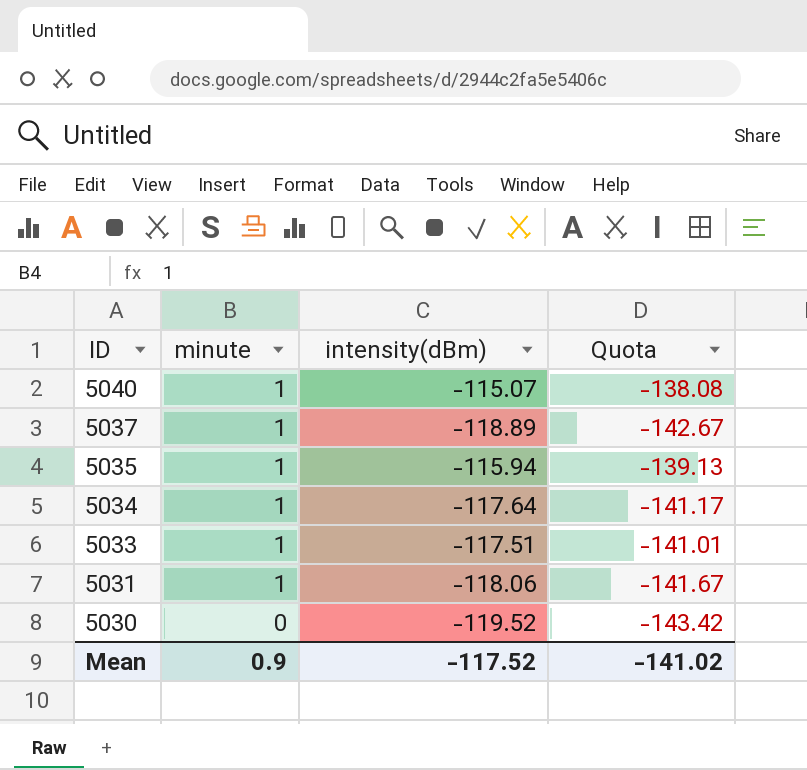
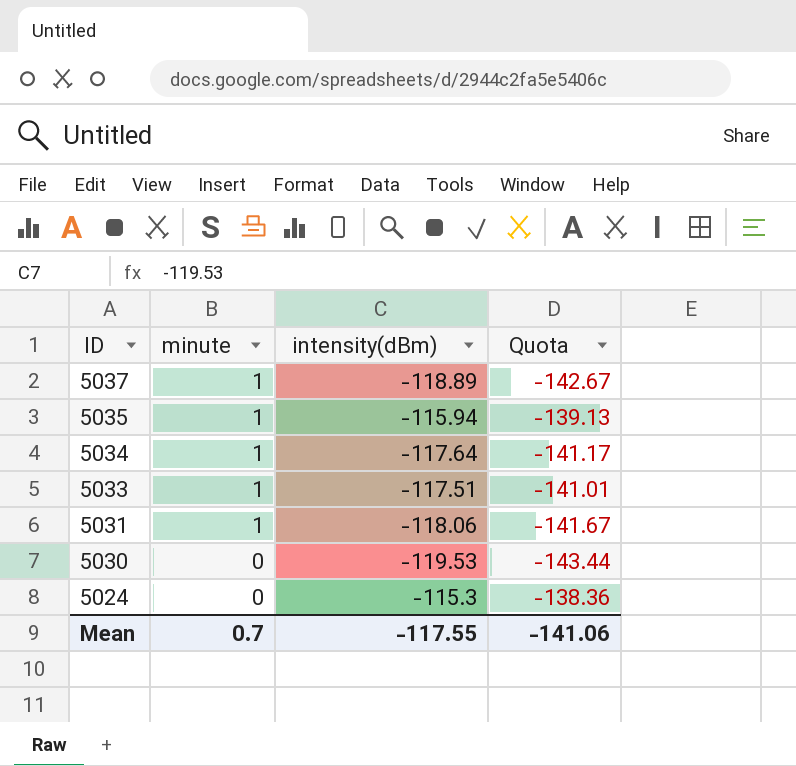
row 5040: 1 | -115.07 | -138.08 -> none
5030 | intensity(dBm): -119.52 -> -119.53
5030 | Quota: -143.42 -> -143.44
row 5024: none -> 0 | -115.3 | -138.36
Mean | minute: 0.9 -> 0.7
Mean | intensity(dBm): -117.52 -> -117.55
Mean | Quota: -141.02 -> -141.06

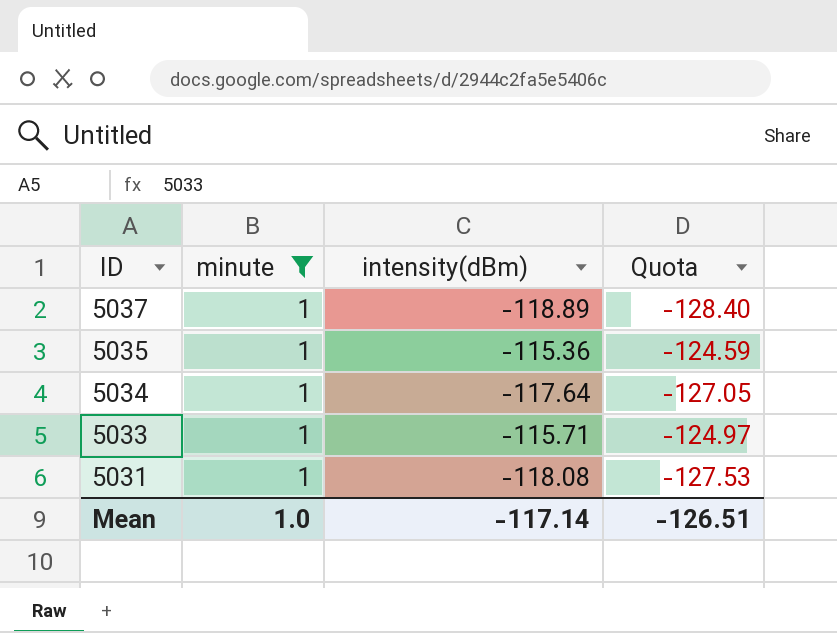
filter: none -> minute = 1
column Quota | formula: [intensity(dBm)] * 1.2 -> [intensity(dBm)] * 1.08
5035 | intensity(dBm): -115.94 -> -115.36
5033 | intensity(dBm): -117.51 -> -115.71
5031 | intensity(dBm): -118.06 -> -118.08
Mean | minute: 0.7 -> 1.0
Mean | intensity(dBm): -117.55 -> -117.14
Mean | Quota: -141.06 -> -126.51

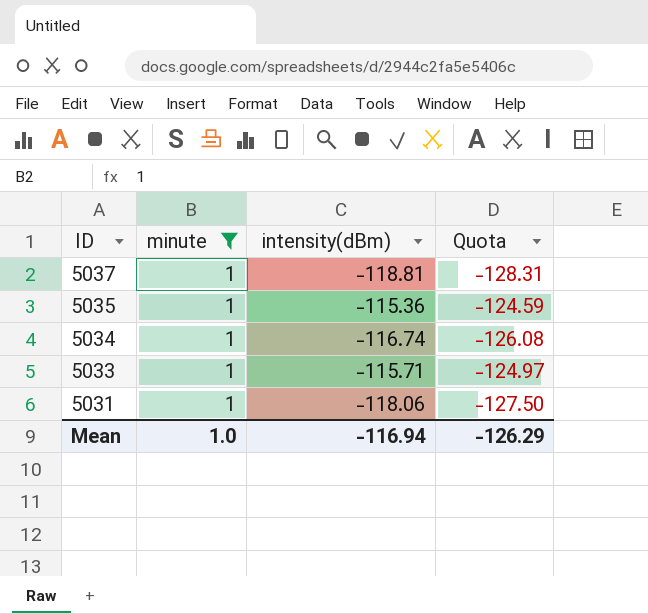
5037 | intensity(dBm): -118.89 -> -118.81
5037 | Quota: -128.40 -> -128.31
5034 | intensity(dBm): -117.64 -> -116.74
5034 | Quota: -127.05 -> -126.08
5031 | intensity(dBm): -118.08 -> -118.06
5031 | Quota: -127.53 -> -127.50
Mean | intensity(dBm): -117.14 -> -116.94
Mean | Quota: -126.51 -> -126.29

